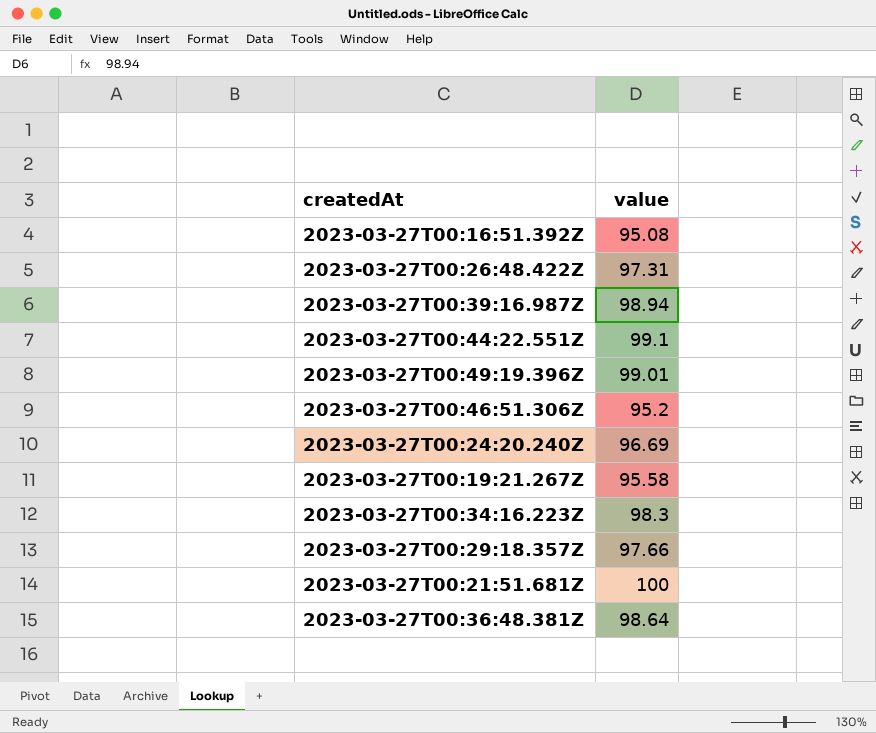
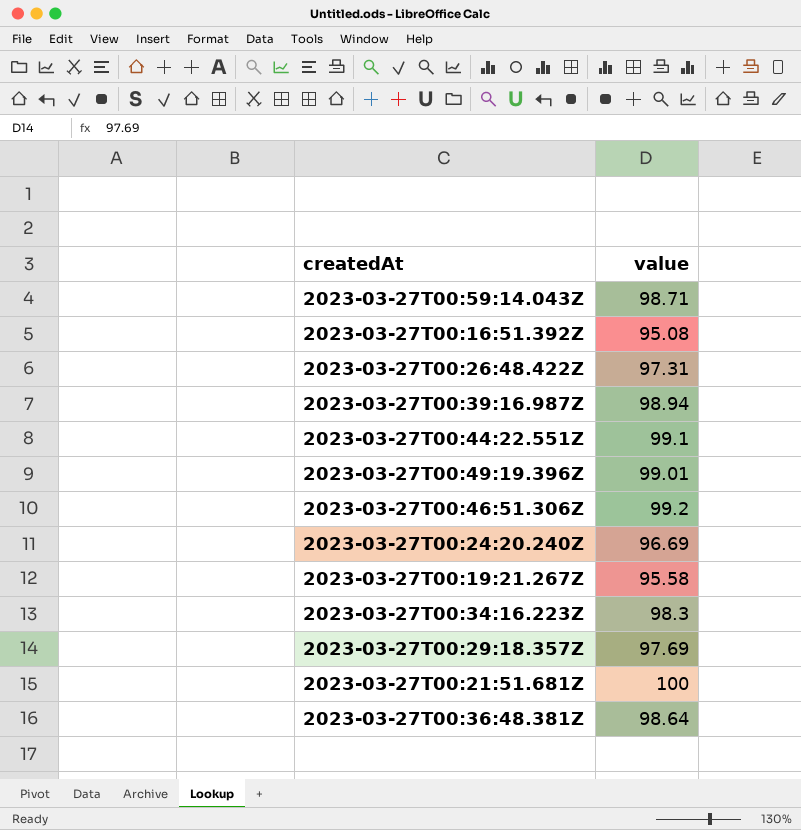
row 2023-03-27T00:59:14.043Z: none -> 98.71
2023-03-27T00:46:51.306Z | value: 95.2 -> 99.2
2023-03-27T00:29:18.357Z | value: 97.66 -> 97.69

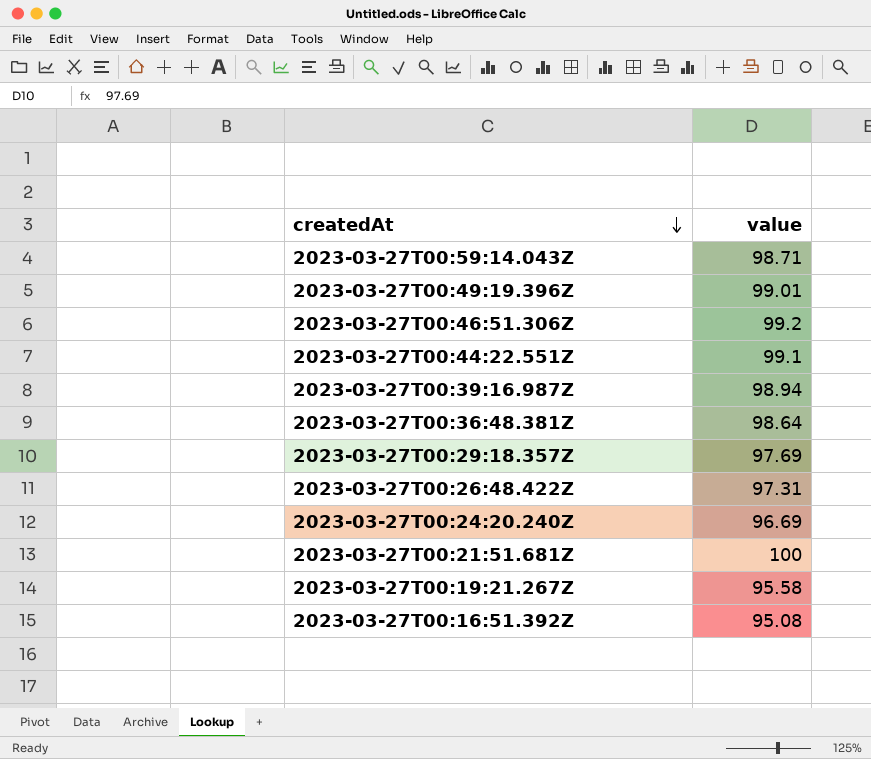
row order: none -> createdAt descending
row 2023-03-27T00:34:16.223Z: 98.3 -> none

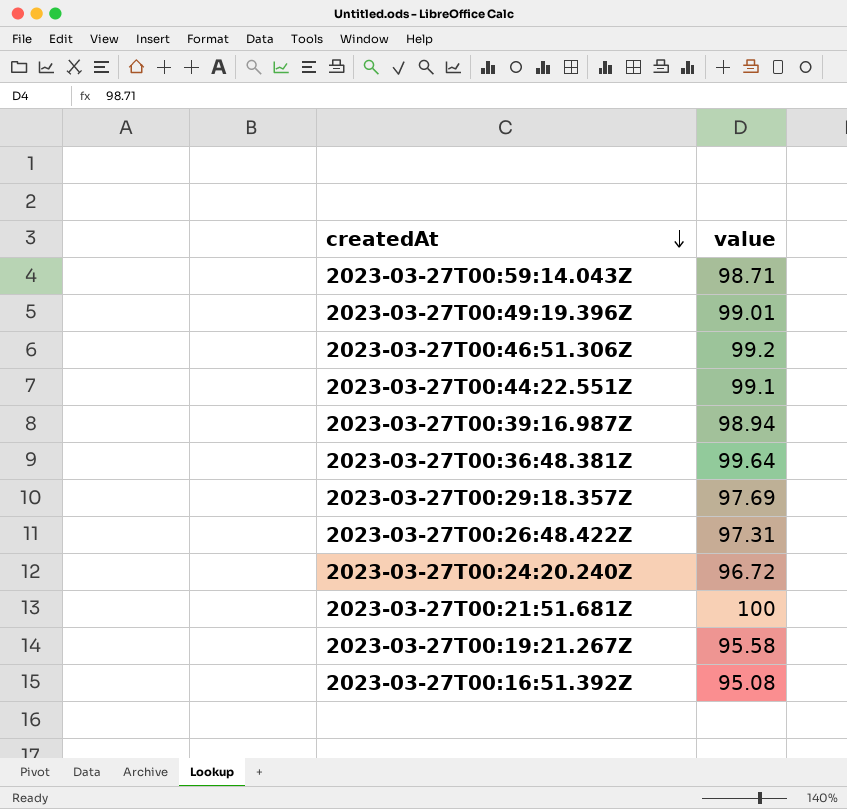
2023-03-27T00:36:48.381Z | value: 98.64 -> 99.64
2023-03-27T00:24:20.240Z | value: 96.69 -> 96.72

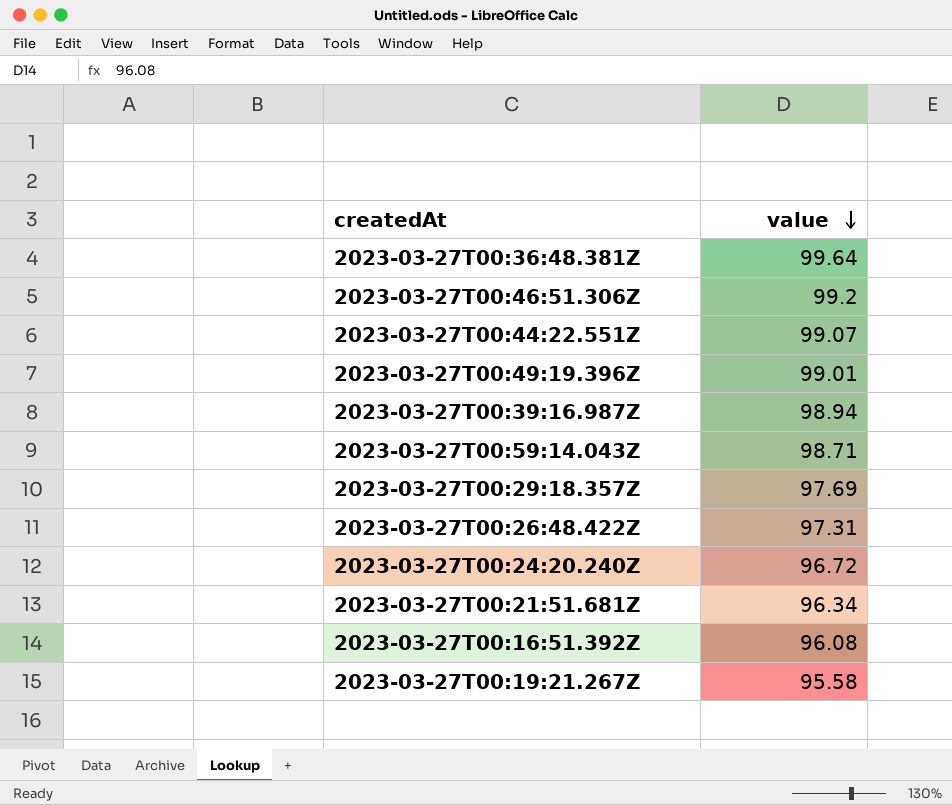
row order: createdAt descending -> value descending
2023-03-27T00:44:22.551Z | value: 99.1 -> 99.07
2023-03-27T00:21:51.681Z | value: 100 -> 96.34
2023-03-27T00:16:51.392Z | value: 95.08 -> 96.08

